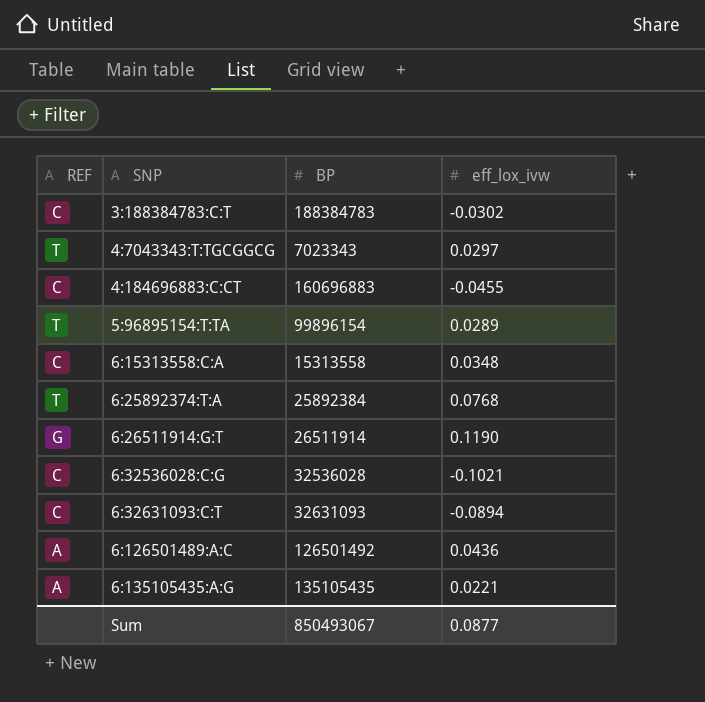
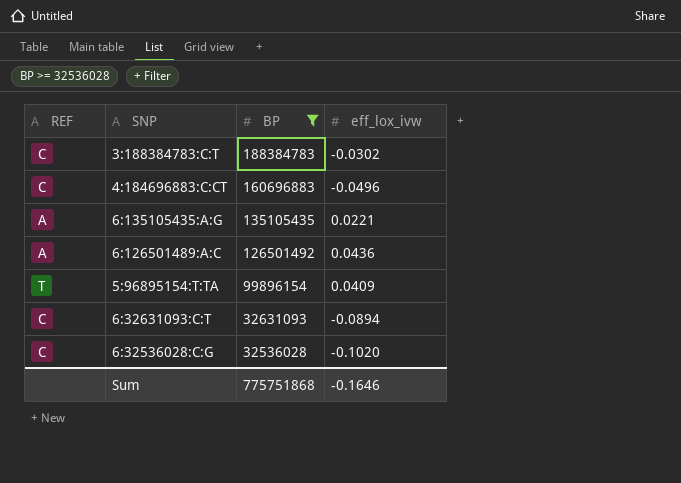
filter: none -> BP >= 32536028
row order: SNP ascending -> BP descending
4:184696883:C:CT | eff_lox_ivw: -0.0455 -> -0.0496
5:96895154:T:TA | eff_lox_ivw: 0.0289 -> 0.0409
6:32536028:C:G | eff_lox_ivw: -0.1021 -> -0.1020
Sum | BP: 850493067 -> 775751868
Sum | eff_lox_ivw: 0.0877 -> -0.1646

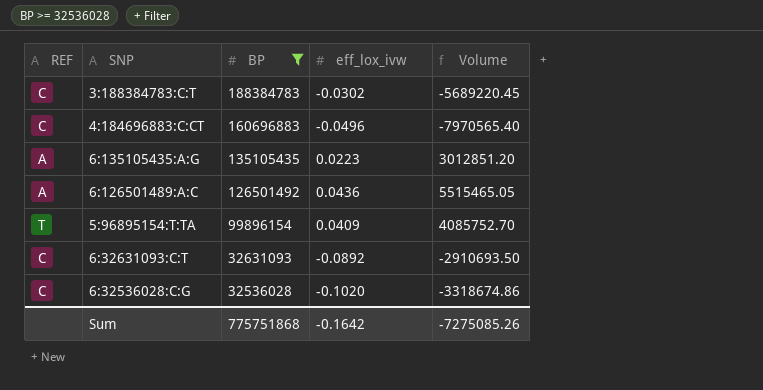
column Volume | formula: none -> [BP] * [eff_lox_ivw]
6:135105435:A:G | eff_lox_ivw: 0.0221 -> 0.0223
6:32631093:C:T | eff_lox_ivw: -0.0894 -> -0.0892
Sum | eff_lox_ivw: -0.1646 -> -0.1642

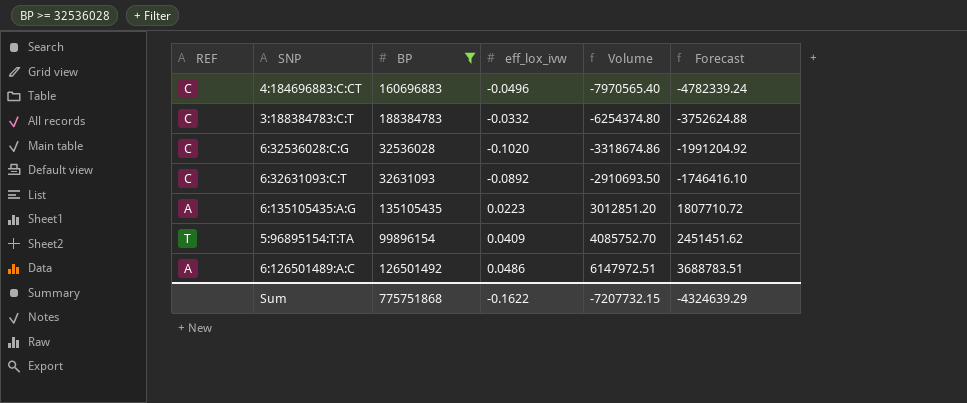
row order: BP descending -> Volume ascending
column Forecast | formula: none -> [Volume] * 0.6
3:188384783:C:T | eff_lox_ivw: -0.0302 -> -0.0332
3:188384783:C:T | Volume: -5689220.45 -> -6254374.80
6:126501489:A:C | eff_lox_ivw: 0.0436 -> 0.0486
6:126501489:A:C | Volume: 5515465.05 -> 6147972.51
Sum | eff_lox_ivw: -0.1642 -> -0.1622
Sum | Volume: -7275085.26 -> -7207732.15

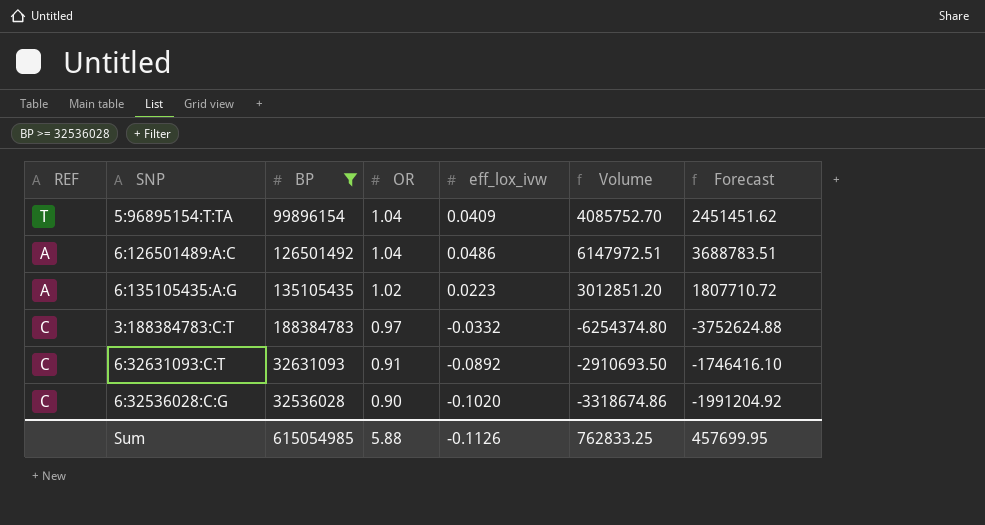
row order: Volume ascending -> OR descending
column OR | position: none -> 4
row 4:184696883:C:CT: C | 160696883 | -0.0496 | -7970565.40 | -4782339.24 -> none
Sum | BP: 775751868 -> 615054985
Sum | eff_lox_ivw: -0.1622 -> -0.1126
Sum | Volume: -7207732.15 -> 762833.25
Sum | Forecast: -4324639.29 -> 457699.95

